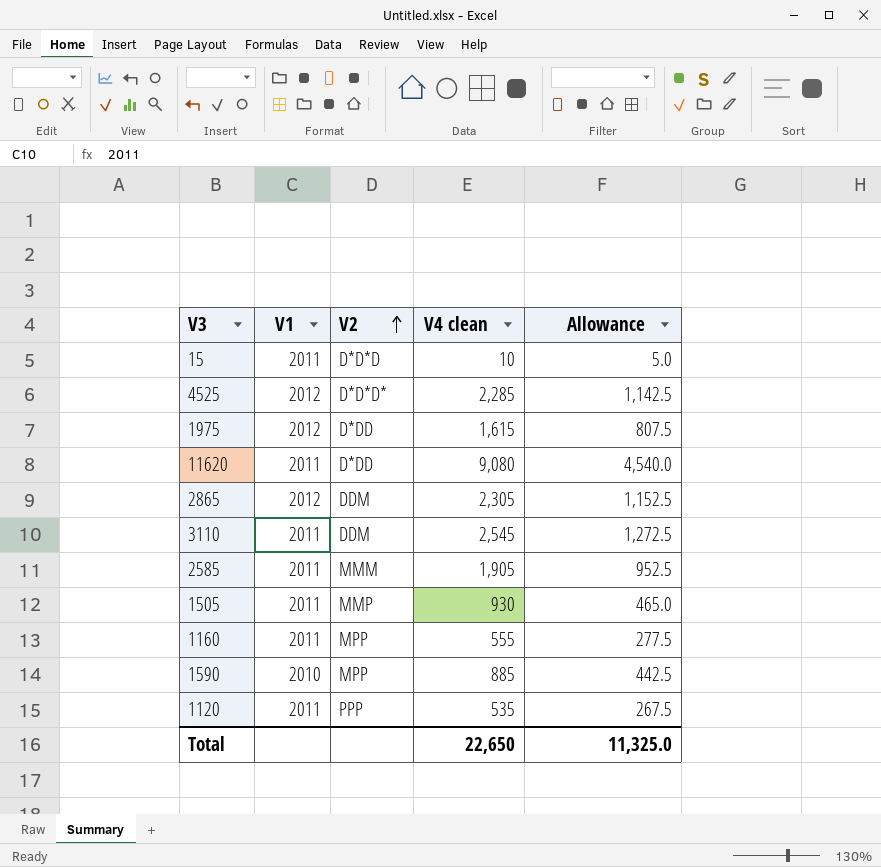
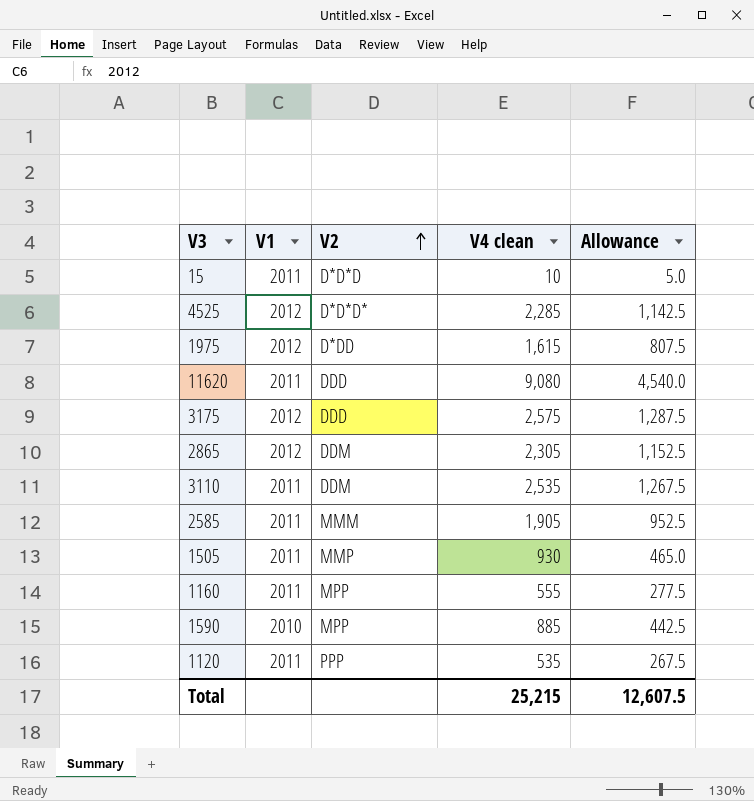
11620 | V2: D*DD -> DDD
row 3175: none -> 2012 | DDD | 2,575 | 1,287.5
3110 | V4 clean: 2,545 -> 2,535
3110 | Allowance: 1,272.5 -> 1,267.5
Total | V4 clean: 22,650 -> 25,215
Total | Allowance: 11,325.0 -> 12,607.5

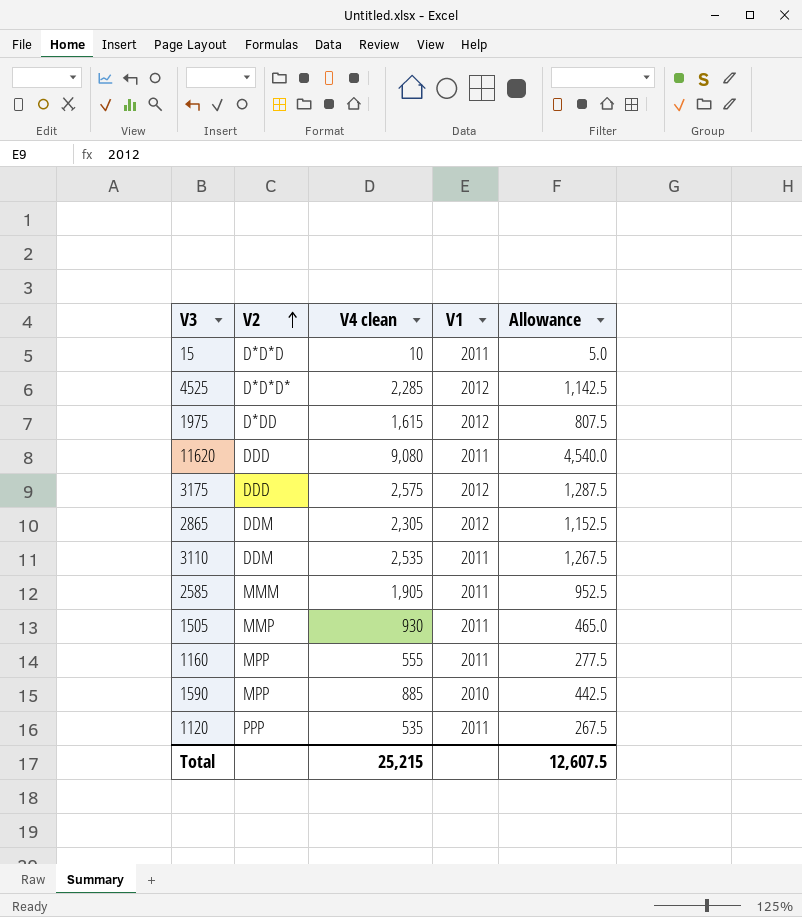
column V1 | position: 2 -> 4

